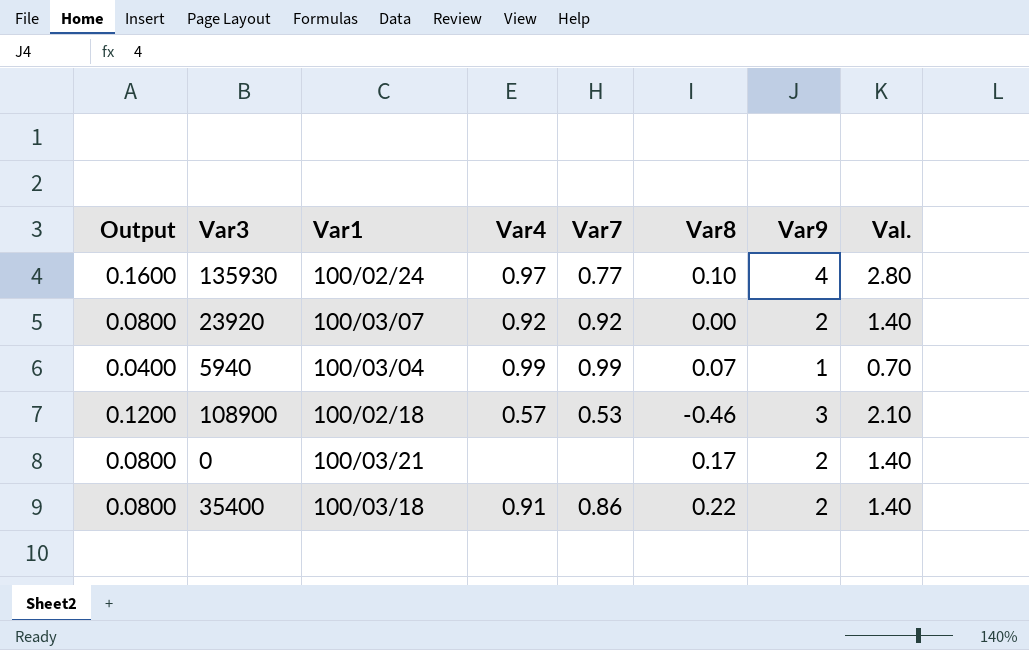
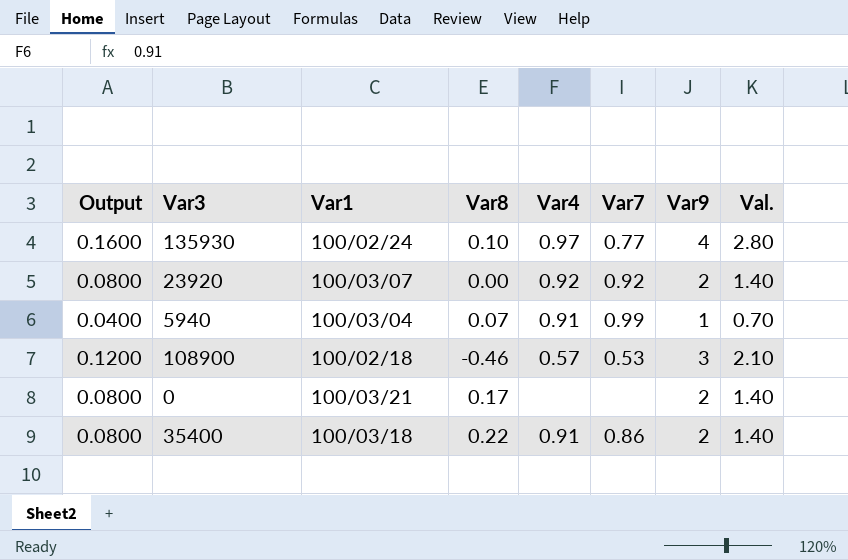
column Var8 | position: 6 -> 4
5940 | Var4: 0.99 -> 0.91

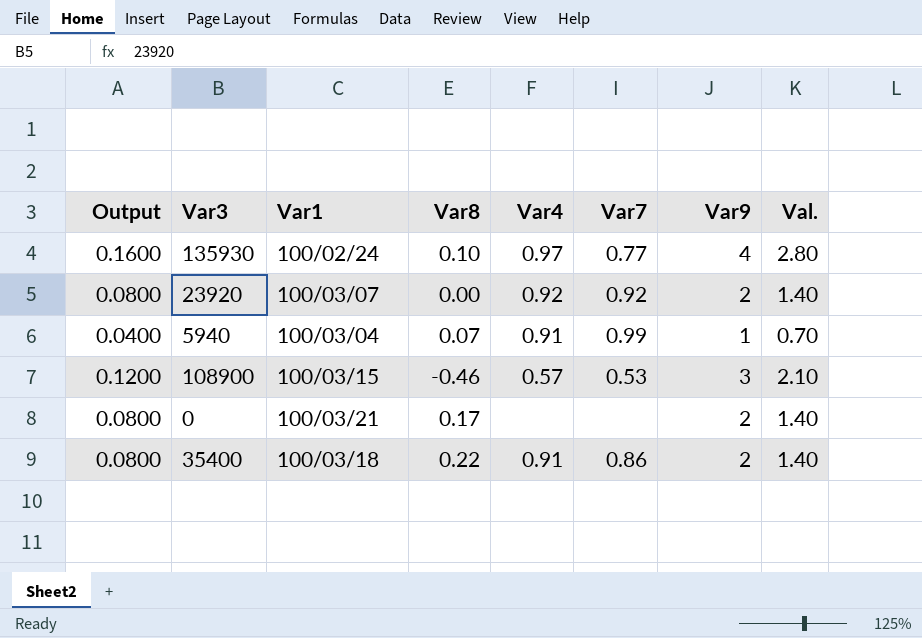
108900 | Var1: 100/02/18 -> 100/03/15

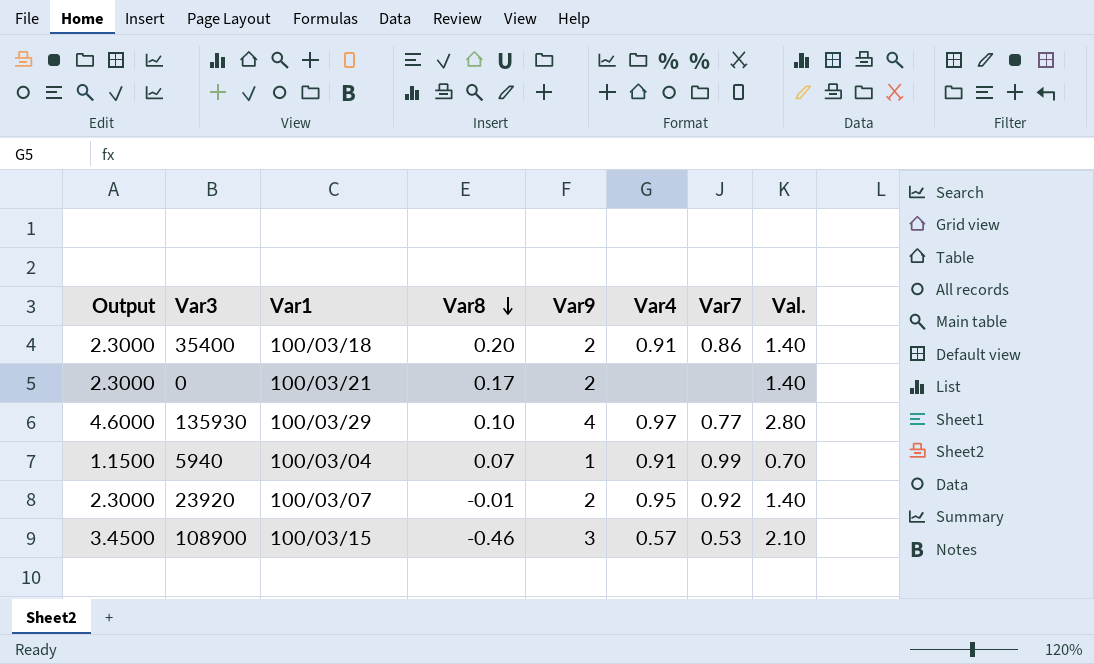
row order: none -> Var8 descending
column Output | formula: [Var9] * 0.04 -> [Var9] * 1.15
column Var9 | position: 7 -> 5
35400 | Var8: 0.22 -> 0.20
135930 | Var1: 100/02/24 -> 100/03/29
23920 | Var8: 0.00 -> -0.01
23920 | Var4: 0.92 -> 0.95

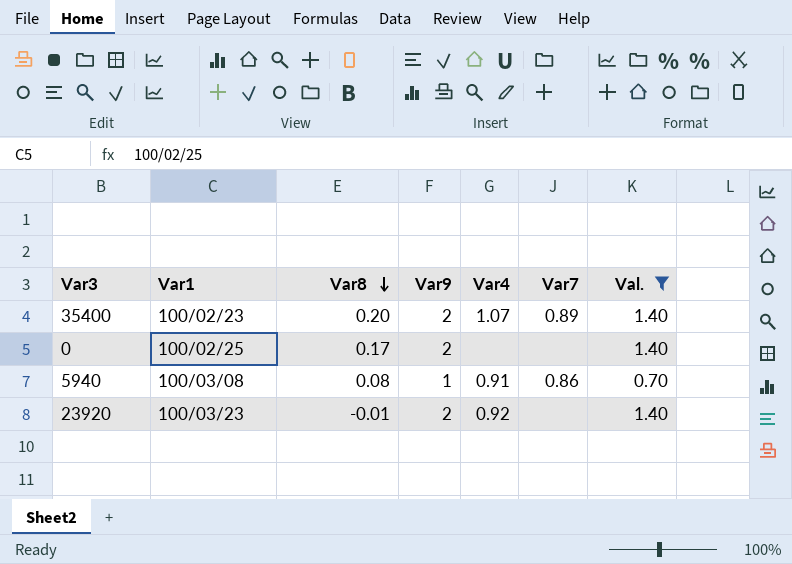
filter: none -> Val. <= 1.40
column Output | formula: [Var9] * 1.15 -> none
35400 | Var1: 100/03/18 -> 100/02/23
35400 | Var4: 0.91 -> 1.07
35400 | Var7: 0.86 -> 0.89
0 | Var1: 100/03/21 -> 100/02/25
5940 | Var1: 100/03/04 -> 100/03/08
5940 | Var8: 0.07 -> 0.08
5940 | Var7: 0.99 -> 0.86
23920 | Var1: 100/03/07 -> 100/03/23
23920 | Var4: 0.95 -> 0.92
23920 | Var7: 0.92 -> none

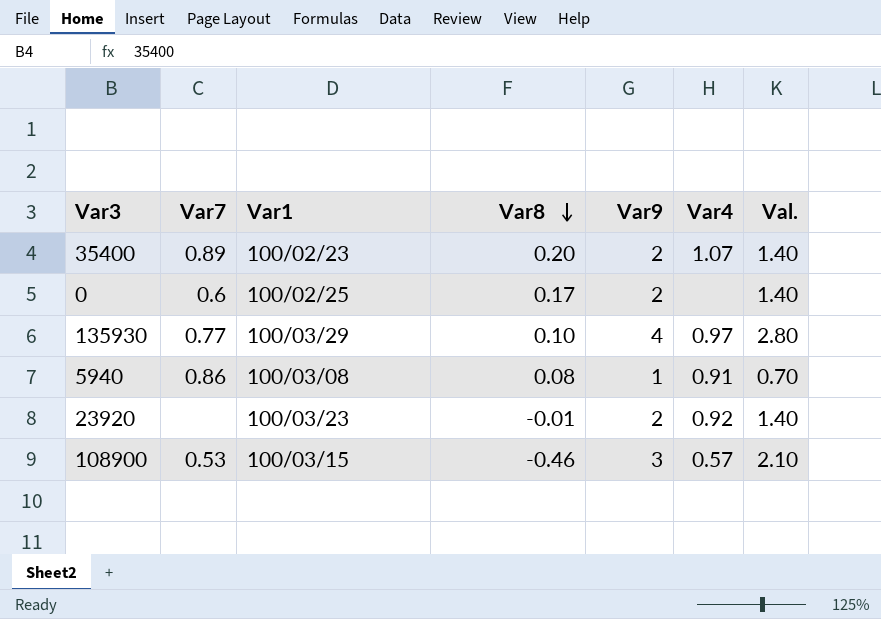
filter: Val. <= 1.40 -> none
column Var7 | position: 6 -> 2
0 | Var7: none -> 0.6

